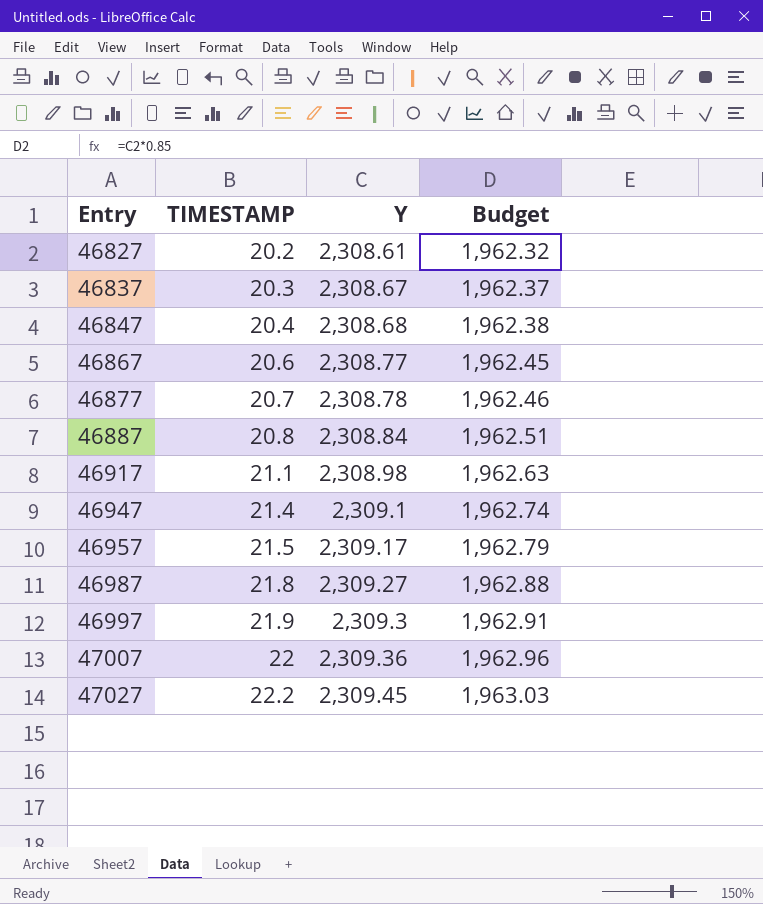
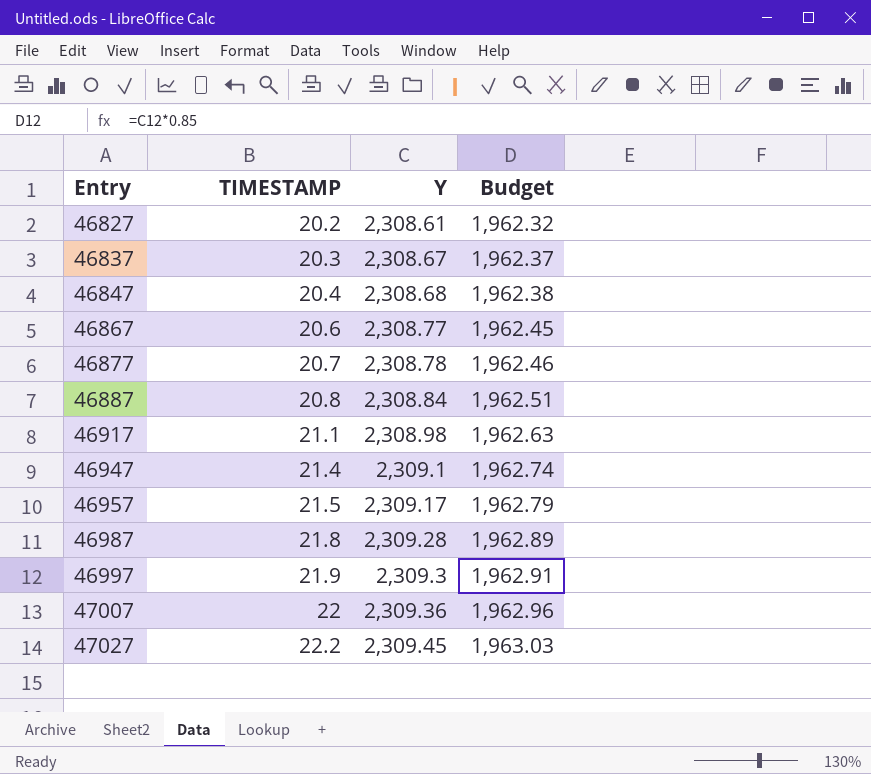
46987 | Y: 2,309.27 -> 2,309.28
46987 | Budget: 1,962.88 -> 1,962.89

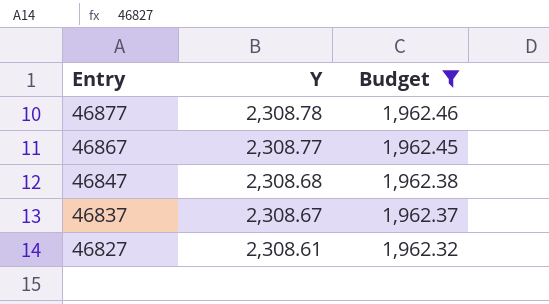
filter: none -> Budget <= 1,962.46
row order: Entry ascending -> Entry descending
column TIMESTAMP | position: 2 -> none

